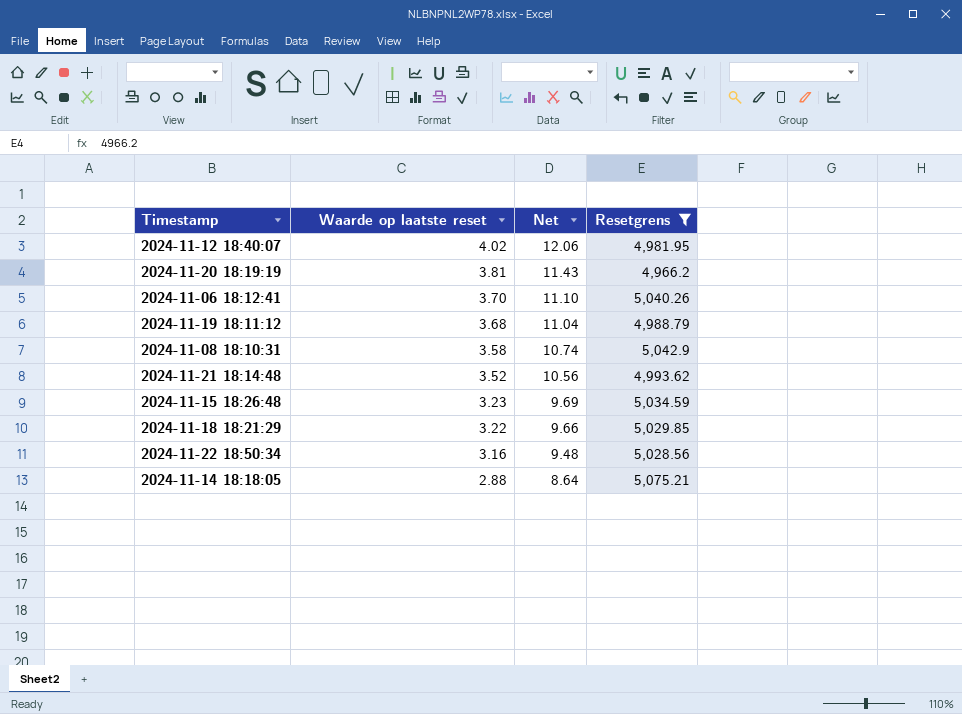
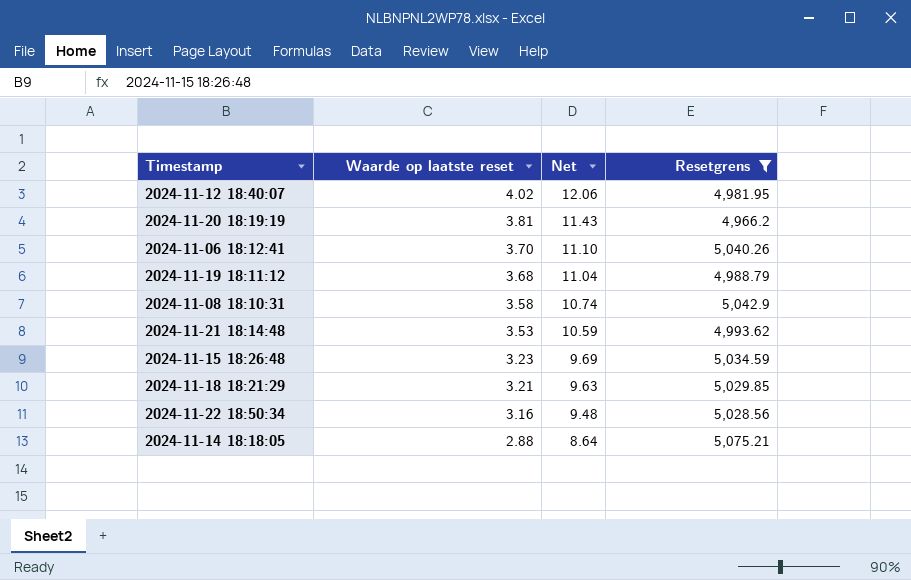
2024-11-21 18:14:48 | Waarde op laatste reset: 3.52 -> 3.53
2024-11-21 18:14:48 | Net: 10.56 -> 10.59
2024-11-18 18:21:29 | Waarde op laatste reset: 3.22 -> 3.21
2024-11-18 18:21:29 | Net: 9.66 -> 9.63

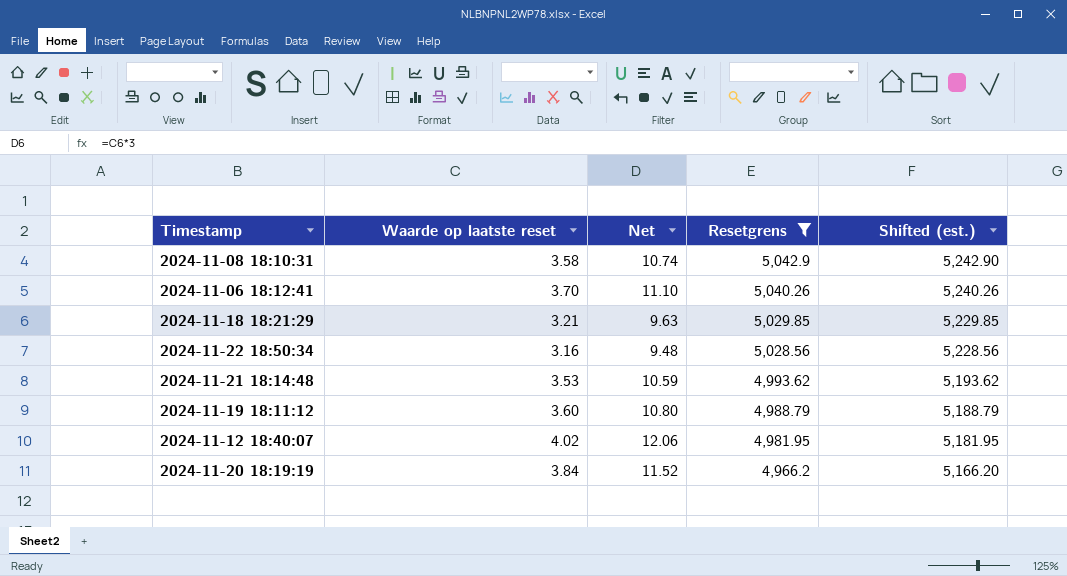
row order: Waarde op laatste reset descending -> Resetgrens descending
column Shifted (est.) | formula: none -> [Resetgrens] + 200
row 2024-11-15 18:26:48: 3.23 | 9.69 | 5,034.59 -> none
row 2024-11-14 18:18:05: 2.88 | 8.64 | 5,075.21 -> none
2024-11-19 18:11:12 | Waarde op laatste reset: 3.68 -> 3.60
2024-11-19 18:11:12 | Net: 11.04 -> 10.80
2024-11-20 18:19:19 | Waarde op laatste reset: 3.81 -> 3.84
2024-11-20 18:19:19 | Net: 11.43 -> 11.52

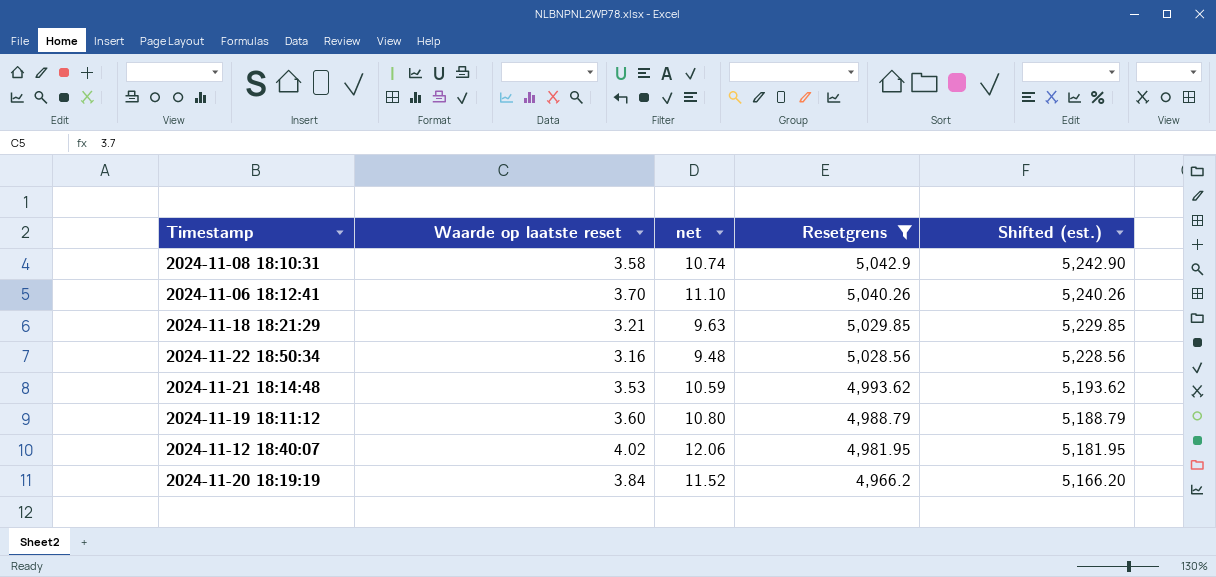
column name: Net -> net

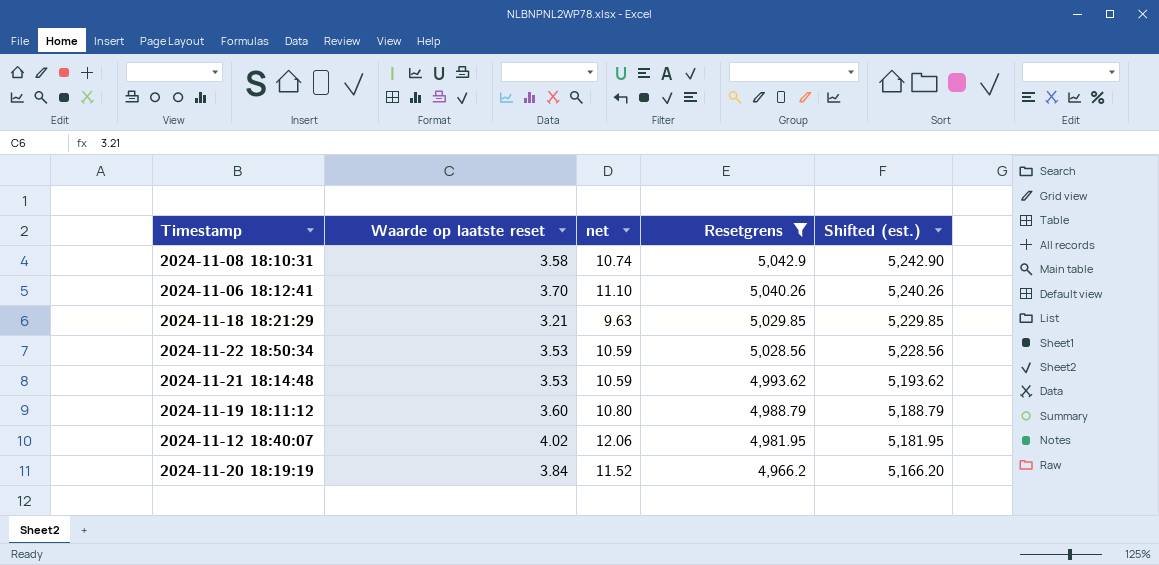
2024-11-22 18:50:34 | Waarde op laatste reset: 3.16 -> 3.53
2024-11-22 18:50:34 | net: 9.48 -> 10.59

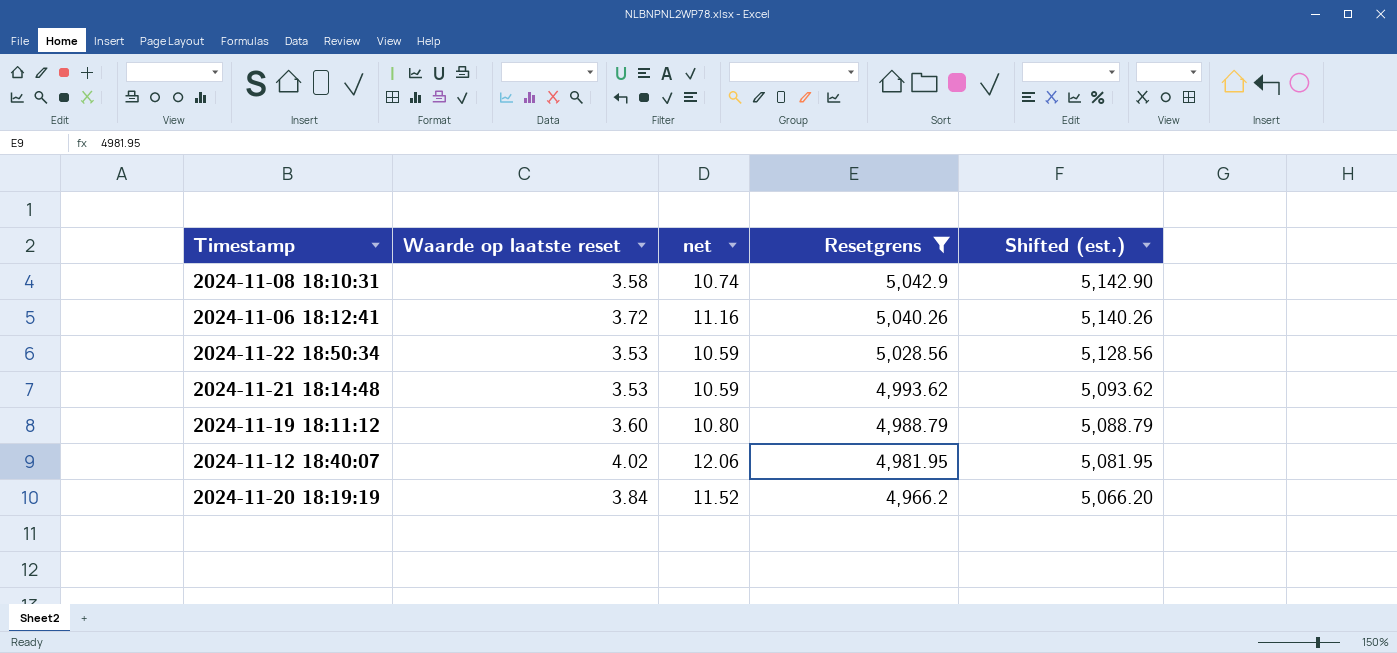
column Shifted (est.) | formula: [Resetgrens] + 200 -> [Resetgrens] + 100
row 2024-11-18 18:21:29: 3.21 | 9.63 | 5,029.85 | 5,229.85 -> none
2024-11-06 18:12:41 | Waarde op laatste reset: 3.70 -> 3.72
2024-11-06 18:12:41 | net: 11.10 -> 11.16

